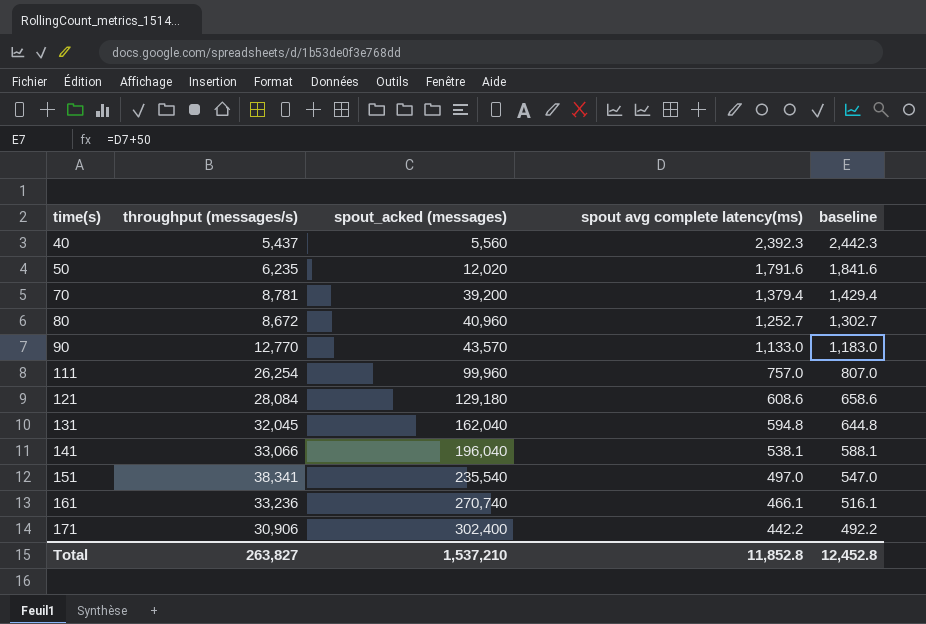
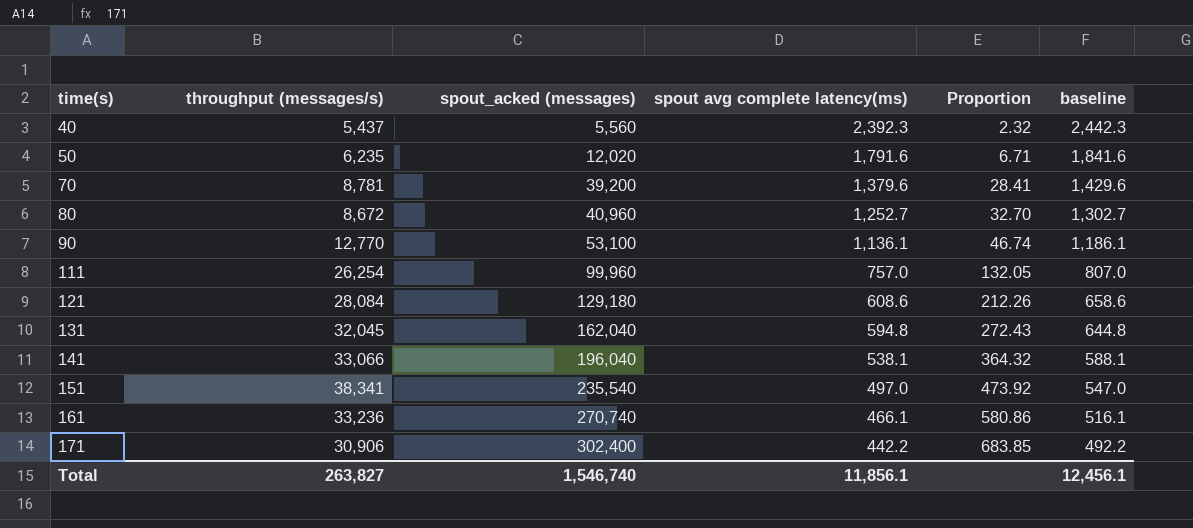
column Proportion | formula: none -> [spout_acked (messages)] / [spout avg complete latency(ms)]
70 | spout avg complete latency(ms): 1,379.4 -> 1,379.6
70 | baseline: 1,429.4 -> 1,429.6
90 | spout_acked (messages): 43,570 -> 53,100
90 | spout avg complete latency(ms): 1,133.0 -> 1,136.1
90 | baseline: 1,183.0 -> 1,186.1
Total | spout_acked (messages): 1,537,210 -> 1,546,740
Total | spout avg complete latency(ms): 11,852.8 -> 11,856.1
Total | baseline: 12,452.8 -> 12,456.1

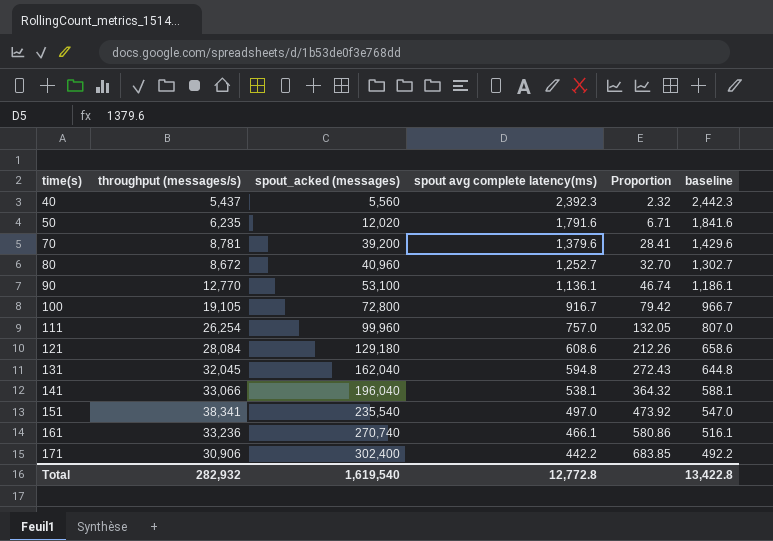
row 100: none -> 19,105 | 72,800 | 916.7 | 79.42 | 966.7
Total | throughput (messages/s): 263,827 -> 282,932
Total | spout_acked (messages): 1,546,740 -> 1,619,540
Total | spout avg complete latency(ms): 11,856.1 -> 12,772.8
Total | baseline: 12,456.1 -> 13,422.8

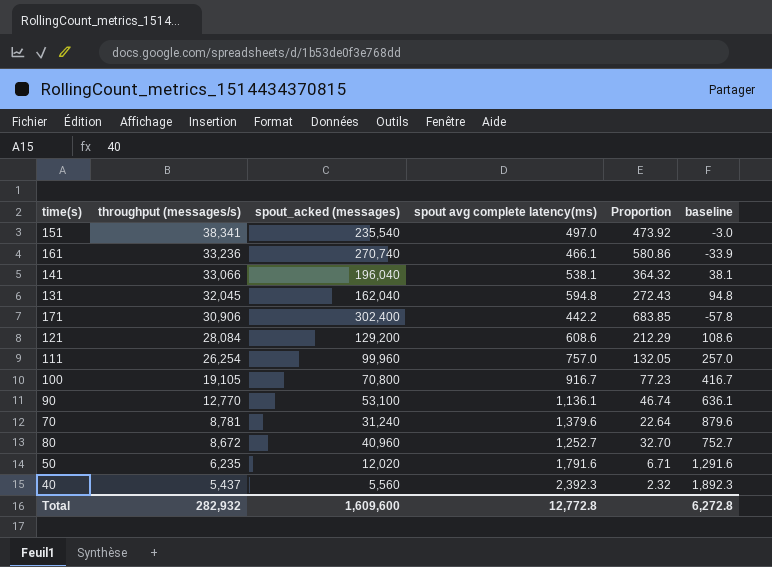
row order: time(s) ascending -> throughput (messages/s) descending
column baseline | formula: [spout avg complete latency(ms)] + 50 -> [spout avg complete latency(ms)] - 500
121 | spout_acked (messages): 129,180 -> 129,200
121 | Proportion: 212.26 -> 212.29
100 | spout_acked (messages): 72,800 -> 70,800
100 | Proportion: 79.42 -> 77.23
70 | spout_acked (messages): 39,200 -> 31,240
70 | Proportion: 28.41 -> 22.64
Total | spout_acked (messages): 1,619,540 -> 1,609,600
Total | baseline: 13,422.8 -> 6,272.8

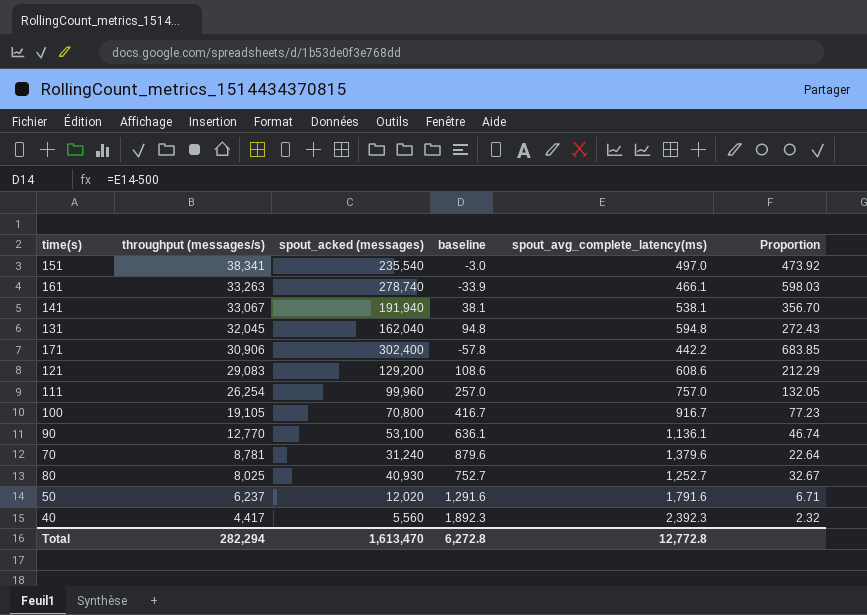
column baseline | position: 6 -> 4
column name: spout avg complete latency(ms) -> spout_avg_complete_latency(ms)
161 | throughput (messages/s): 33,236 -> 33,263
161 | spout_acked (messages): 270,740 -> 278,740
161 | Proportion: 580.86 -> 598.03
141 | throughput (messages/s): 33,066 -> 33,067
141 | spout_acked (messages): 196,040 -> 191,940
141 | Proportion: 364.32 -> 356.70
121 | throughput (messages/s): 28,084 -> 29,083
80 | throughput (messages/s): 8,672 -> 8,025
80 | spout_acked (messages): 40,960 -> 40,930
80 | Proportion: 32.70 -> 32.67
50 | throughput (messages/s): 6,235 -> 6,237
40 | throughput (messages/s): 5,437 -> 4,417
Total | throughput (messages/s): 282,932 -> 282,294
Total | spout_acked (messages): 1,609,600 -> 1,613,470

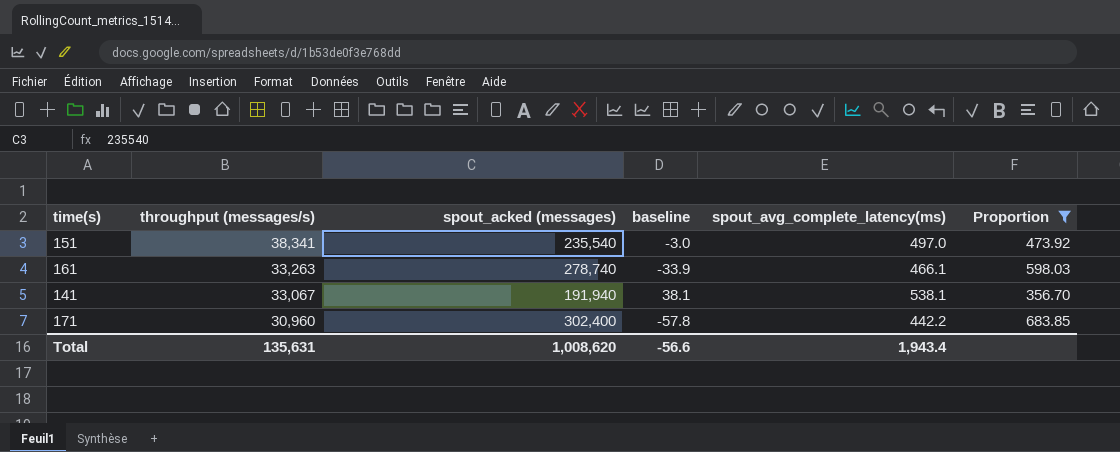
filter: none -> Proportion >= 356.70
171 | throughput (messages/s): 30,906 -> 30,960
Total | throughput (messages/s): 282,294 -> 135,631
Total | spout_acked (messages): 1,613,470 -> 1,008,620
Total | baseline: 6,272.8 -> -56.6
Total | spout_avg_complete_latency(ms): 12,772.8 -> 1,943.4

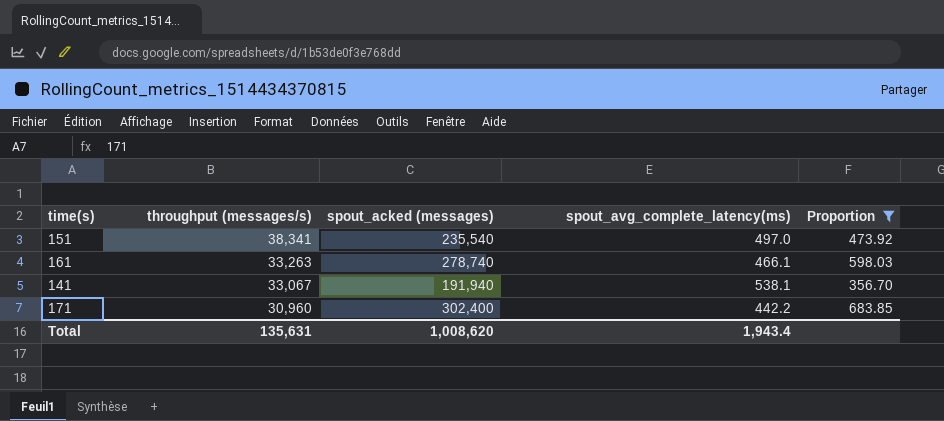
column baseline | formula: [spout_avg_complete_latency(ms)] - 500 -> none

